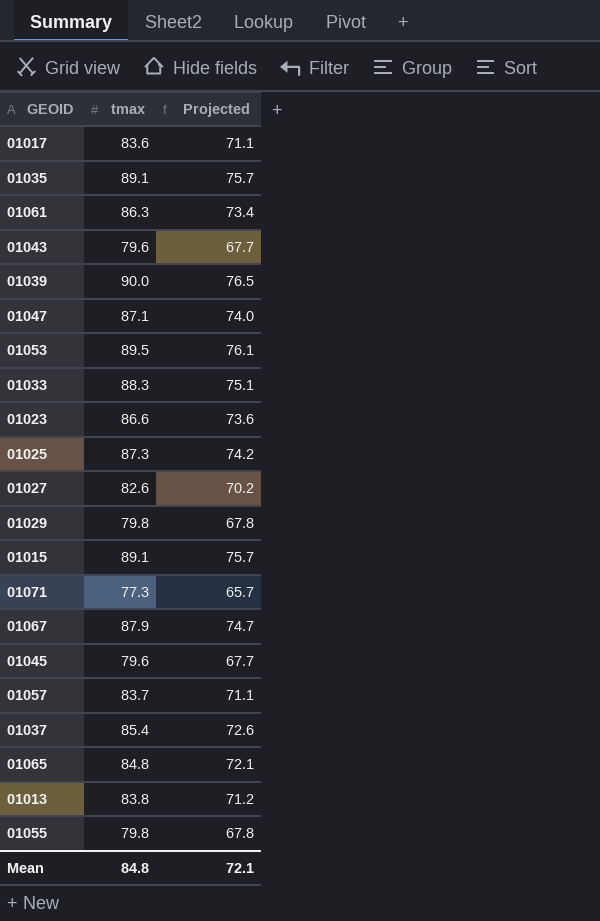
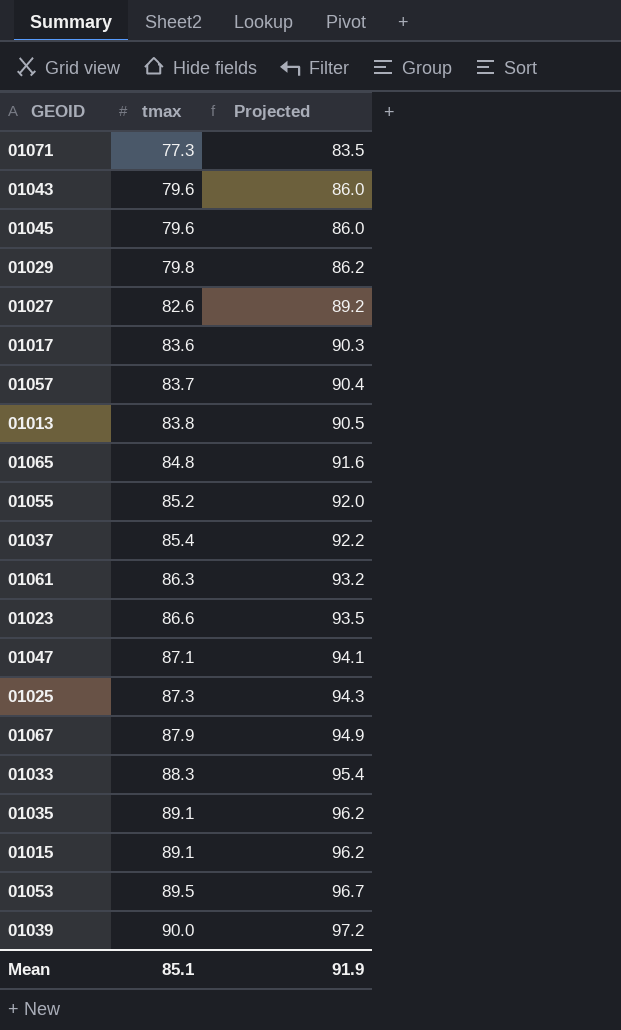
row order: none -> tmax ascending
column Projected | formula: [tmax] * 0.85 -> [tmax] * 1.08
01055 | tmax: 79.8 -> 85.2
Mean | tmax: 84.8 -> 85.1
Mean | Projected: 72.1 -> 91.9

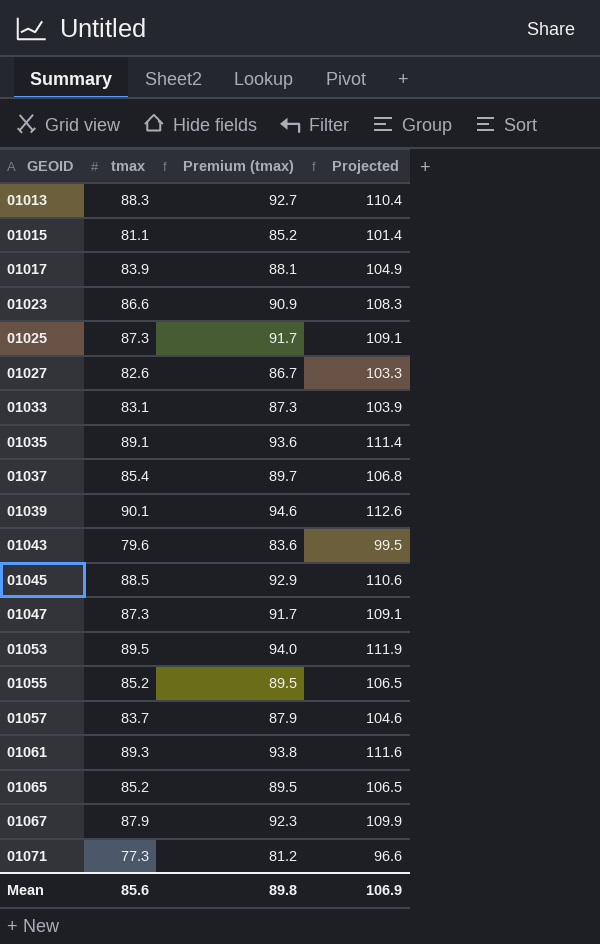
row order: tmax ascending -> GEOID ascending
column Premium (tmax) | formula: none -> [tmax] * 1.05
column Projected | formula: [tmax] * 1.08 -> [tmax] * 1.25
row 01029: 79.8 | 86.2 -> none
01013 | tmax: 83.8 -> 88.3
01015 | tmax: 89.1 -> 81.1
01017 | tmax: 83.6 -> 83.9
01033 | tmax: 88.3 -> 83.1
01039 | tmax: 90.0 -> 90.1
01045 | tmax: 79.6 -> 88.5
01047 | tmax: 87.1 -> 87.3
01061 | tmax: 86.3 -> 89.3
01065 | tmax: 84.8 -> 85.2
Mean | tmax: 85.1 -> 85.6
Mean | Projected: 91.9 -> 106.9

